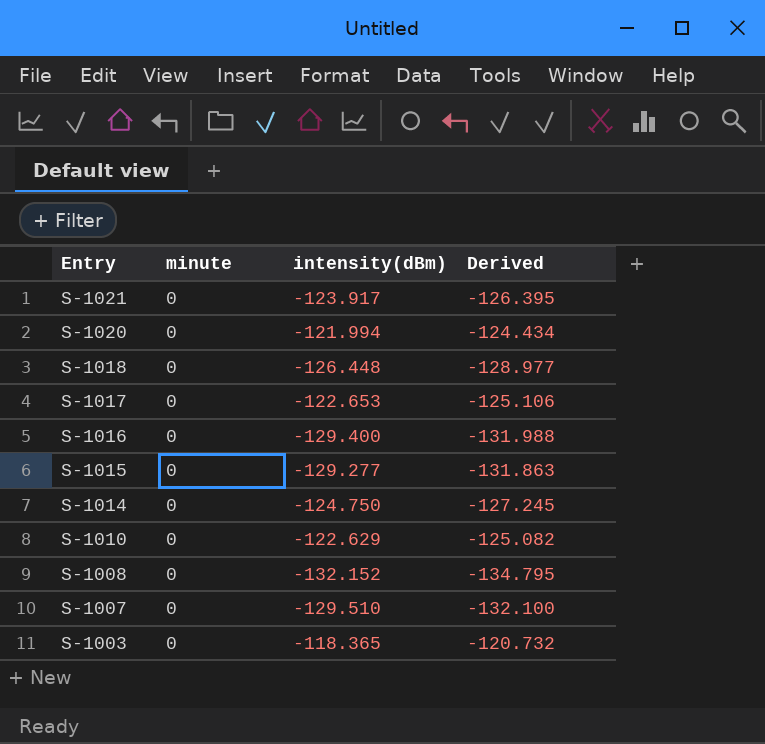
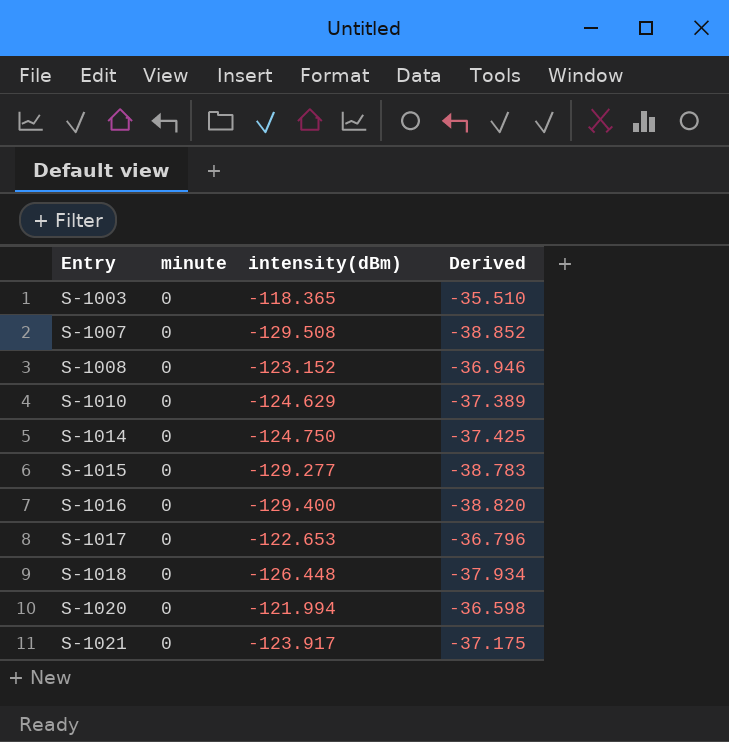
row order: Entry descending -> Entry ascending
column Derived | formula: [intensity(dBm)] * 1.02 -> [intensity(dBm)] * 0.3
S-1007 | intensity(dBm): -129.510 -> -129.508
S-1008 | intensity(dBm): -132.152 -> -123.152
S-1010 | intensity(dBm): -122.629 -> -124.629

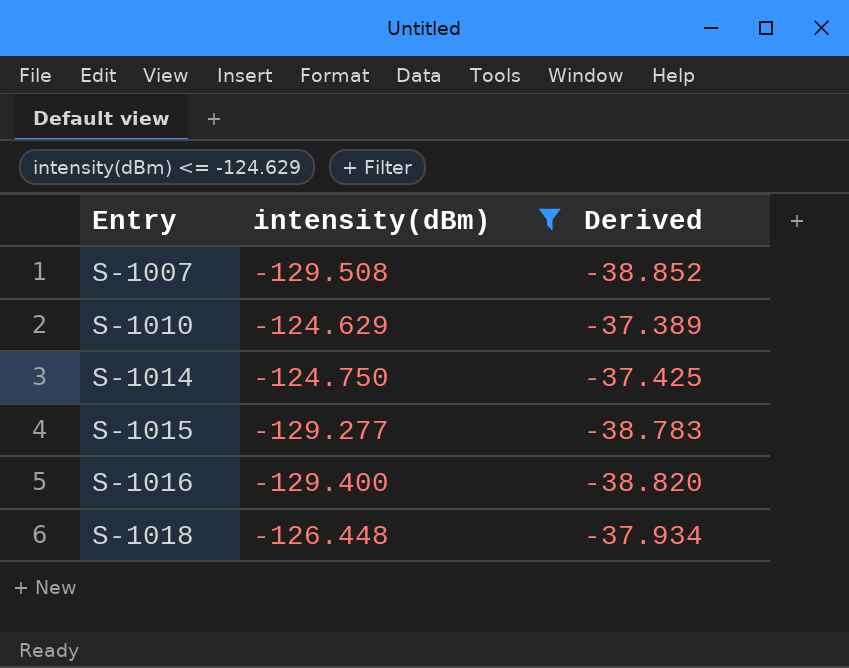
filter: none -> intensity(dBm) <= -124.629
column minute | position: 2 -> none

